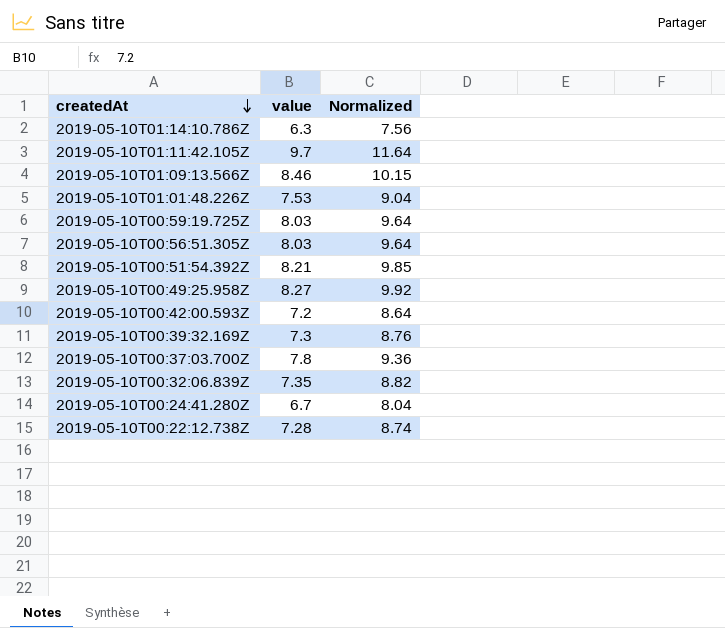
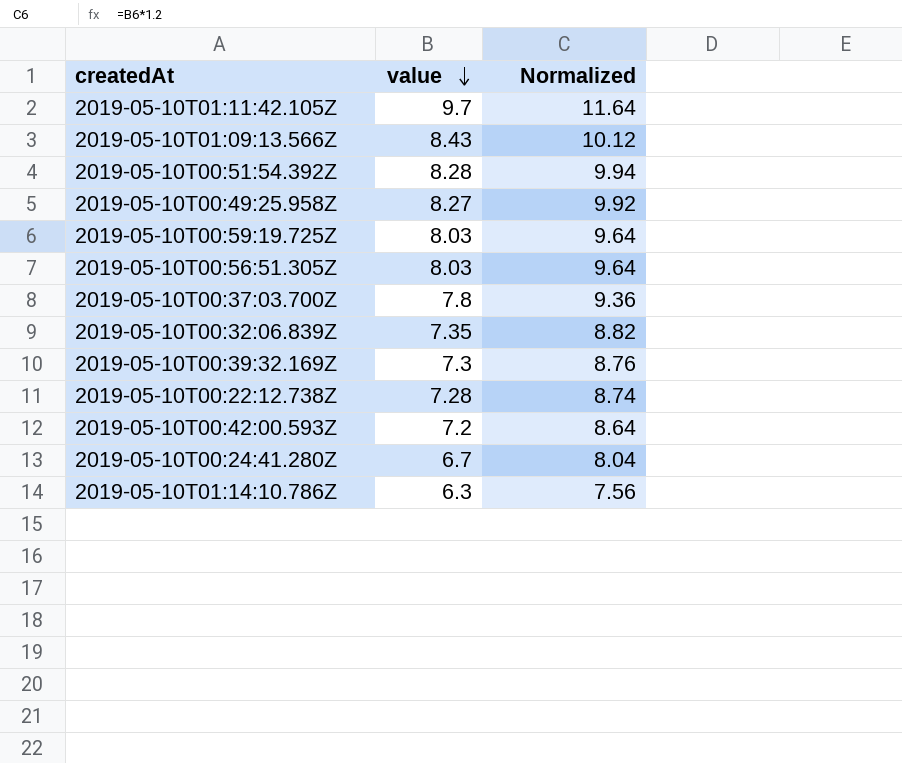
row order: createdAt descending -> value descending
row 2019-05-10T01:01:48.226Z: 7.53 | 9.04 -> none
2019-05-10T01:09:13.566Z | value: 8.46 -> 8.43
2019-05-10T01:09:13.566Z | Normalized: 10.15 -> 10.12
2019-05-10T00:51:54.392Z | value: 8.21 -> 8.28
2019-05-10T00:51:54.392Z | Normalized: 9.85 -> 9.94

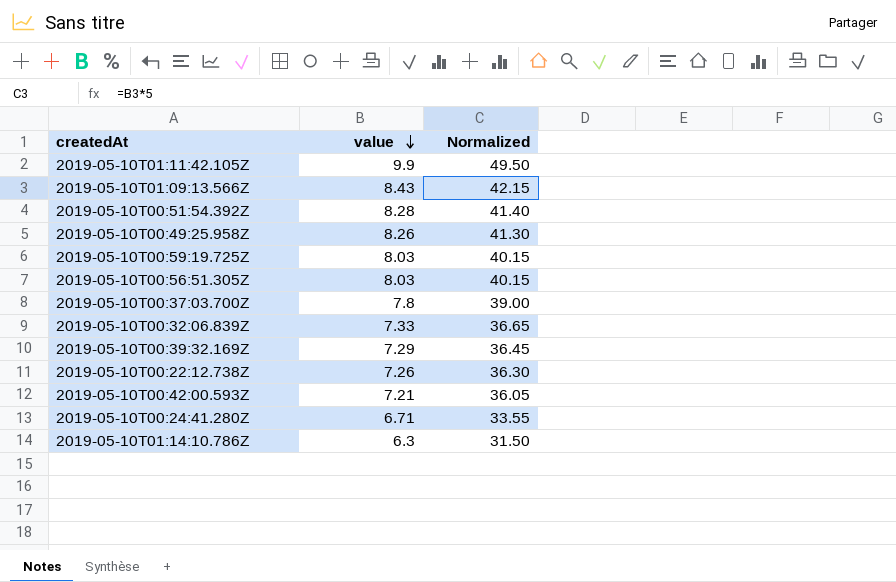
column Normalized | formula: [value] * 1.2 -> [value] * 5
2019-05-10T01:11:42.105Z | value: 9.7 -> 9.9
2019-05-10T00:49:25.958Z | value: 8.27 -> 8.26
2019-05-10T00:32:06.839Z | value: 7.35 -> 7.33
2019-05-10T00:39:32.169Z | value: 7.3 -> 7.29
2019-05-10T00:22:12.738Z | value: 7.28 -> 7.26
2019-05-10T00:42:00.593Z | value: 7.2 -> 7.21
2019-05-10T00:24:41.280Z | value: 6.7 -> 6.71

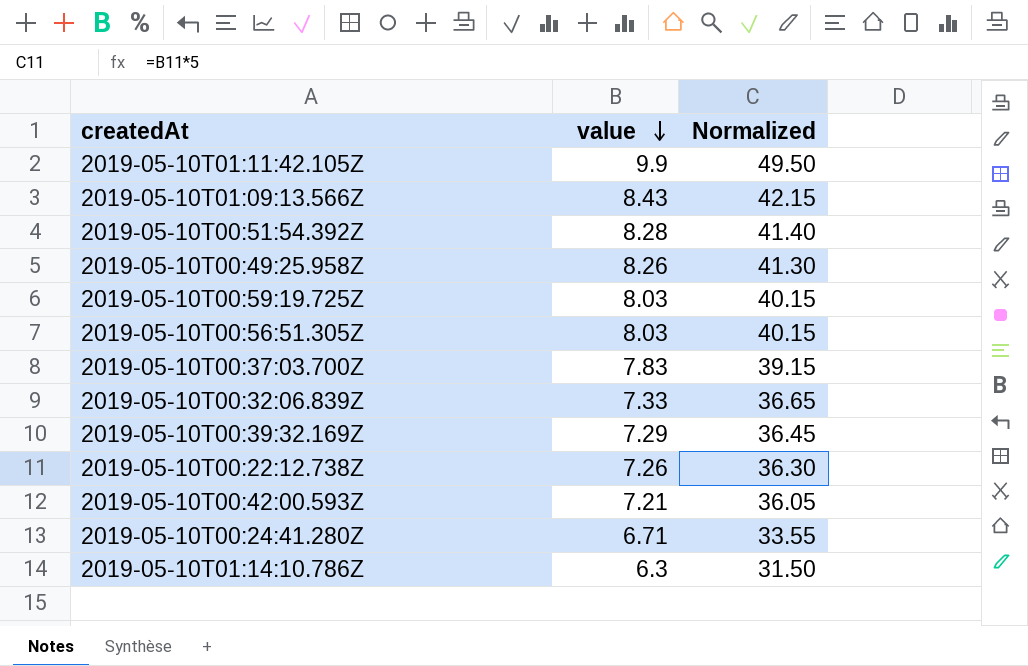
2019-05-10T00:37:03.700Z | value: 7.8 -> 7.83
2019-05-10T00:37:03.700Z | Normalized: 39.00 -> 39.15

